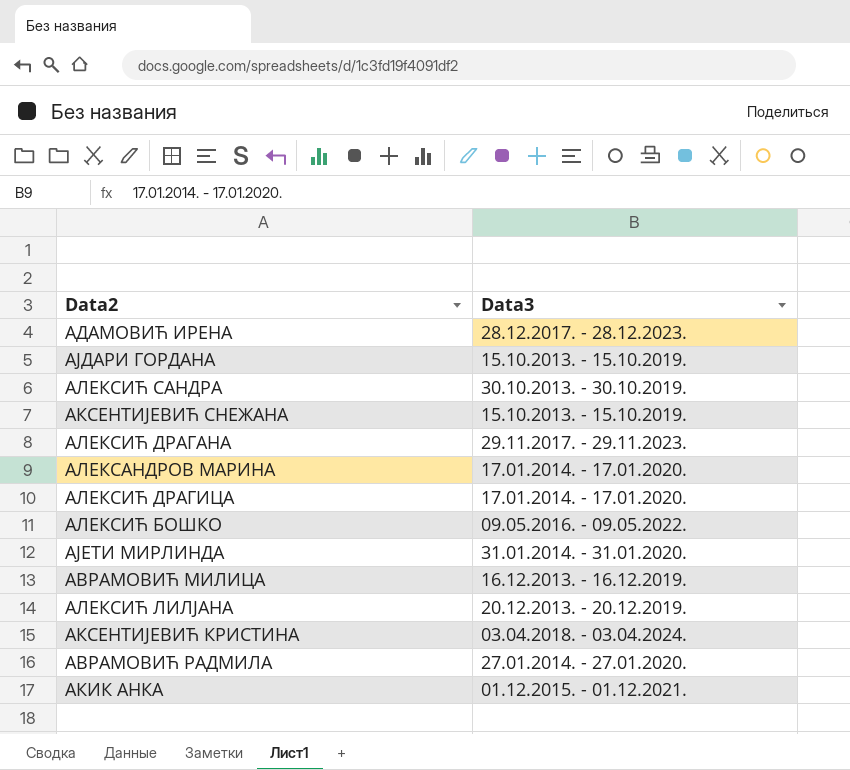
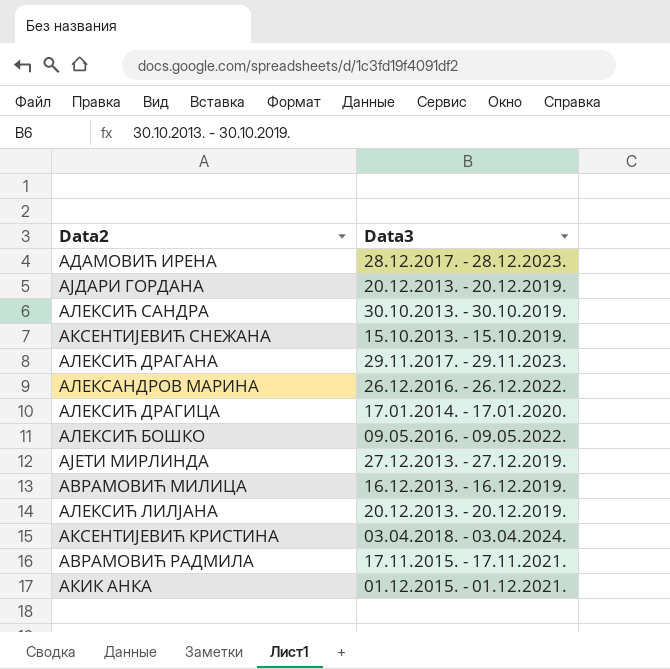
АЈДАРИ ГОРДАНА | Data3: 15.10.2013. - 15.10.2019. -> 20.12.2013. - 20.12.2019.
АЛЕКСАНДРОВ МАРИНА | Data3: 17.01.2014. - 17.01.2020. -> 26.12.2016. - 26.12.2022.
АЈЕТИ МИРЛИНДА | Data3: 31.01.2014. - 31.01.2020. -> 27.12.2013. - 27.12.2019.
АВРАМОВИЋ РАДМИЛА | Data3: 27.01.2014. - 27.01.2020. -> 17.11.2015. - 17.11.2021.

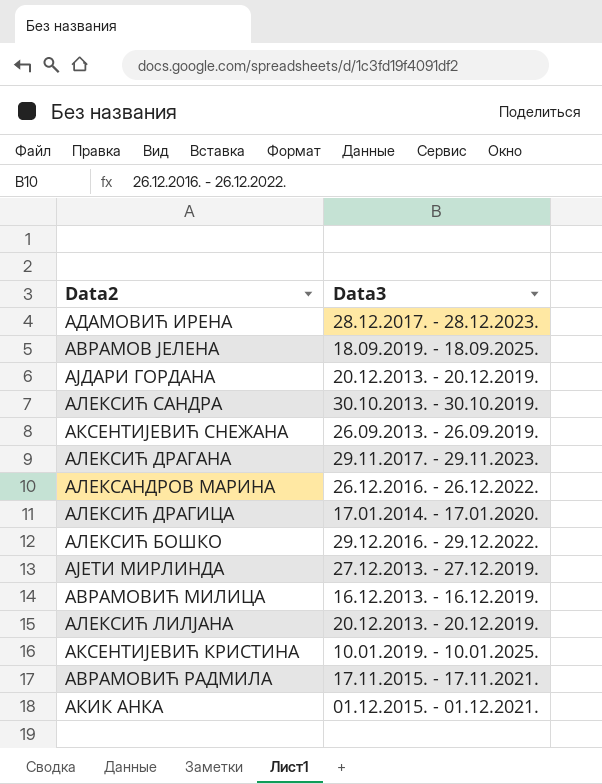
row АВРАМОВ ЈЕЛЕНА: none -> 18.09.2019. - 18.09.2025.
АКСЕНТИЈЕВИЋ СНЕЖАНА | Data3: 15.10.2013. - 15.10.2019. -> 26.09.2013. - 26.09.2019.
АЛЕКСИЋ БОШКО | Data3: 09.05.2016. - 09.05.2022. -> 29.12.2016. - 29.12.2022.
АКСЕНТИЈЕВИЋ КРИСТИНА | Data3: 03.04.2018. - 03.04.2024. -> 10.01.2019. - 10.01.2025.

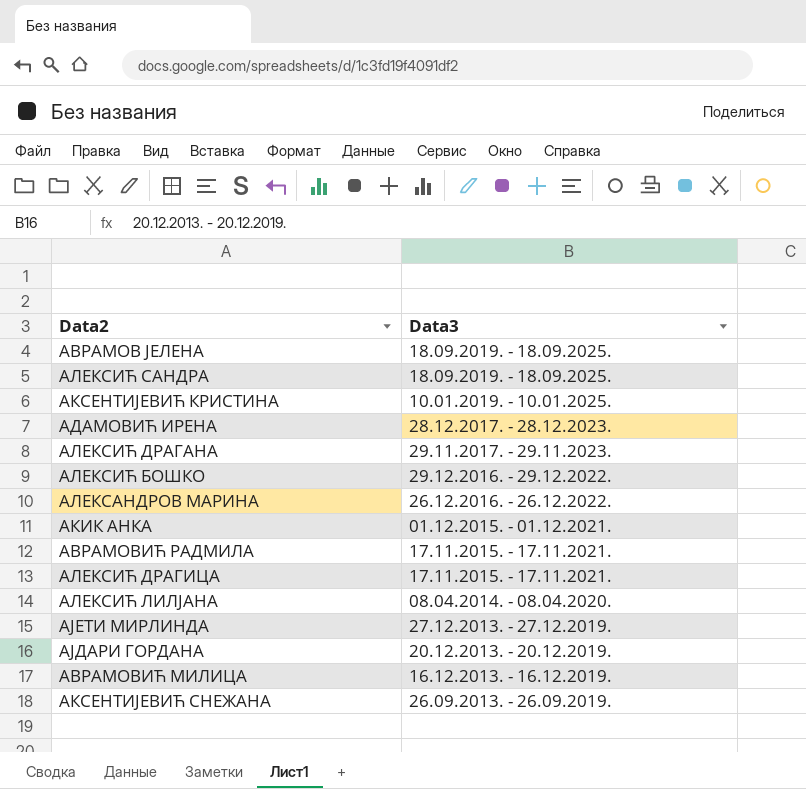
row order: none -> Data3 descending
АЛЕКСИЋ САНДРА | Data3: 30.10.2013. - 30.10.2019. -> 18.09.2019. - 18.09.2025.
АЛЕКСИЋ ДРАГИЦА | Data3: 17.01.2014. - 17.01.2020. -> 17.11.2015. - 17.11.2021.
АЛЕКСИЋ ЛИЛЈАНА | Data3: 20.12.2013. - 20.12.2019. -> 08.04.2014. - 08.04.2020.

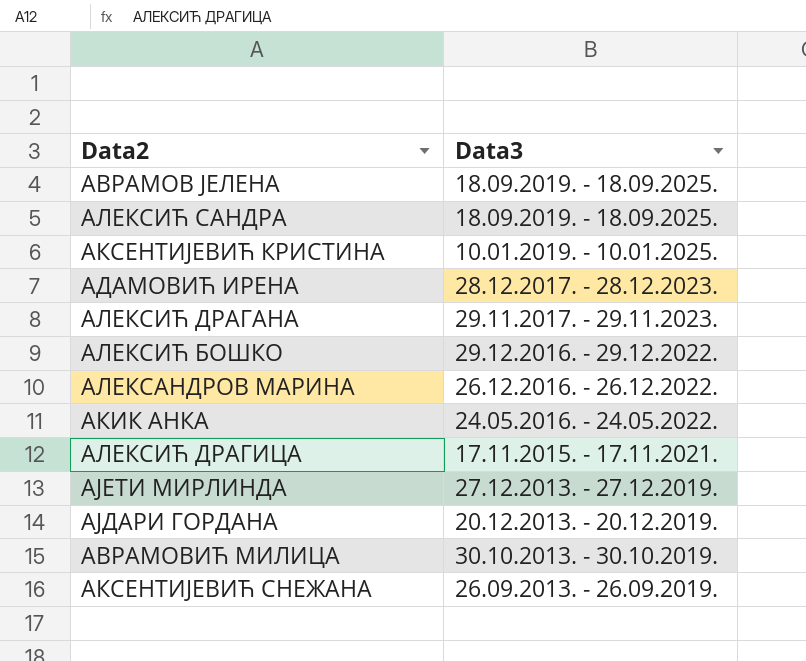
row АВРАМОВИЋ РАДМИЛА: 17.11.2015. - 17.11.2021. -> none
row АЛЕКСИЋ ЛИЛЈАНА: 08.04.2014. - 08.04.2020. -> none
АКИК АНКА | Data3: 01.12.2015. - 01.12.2021. -> 24.05.2016. - 24.05.2022.
АВРАМОВИЋ МИЛИЦА | Data3: 16.12.2013. - 16.12.2019. -> 30.10.2013. - 30.10.2019.

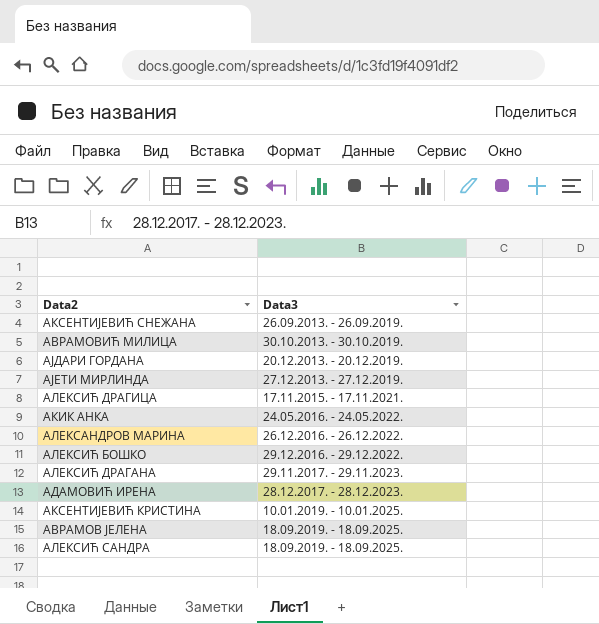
row order: Data3 descending -> Data3 ascending

